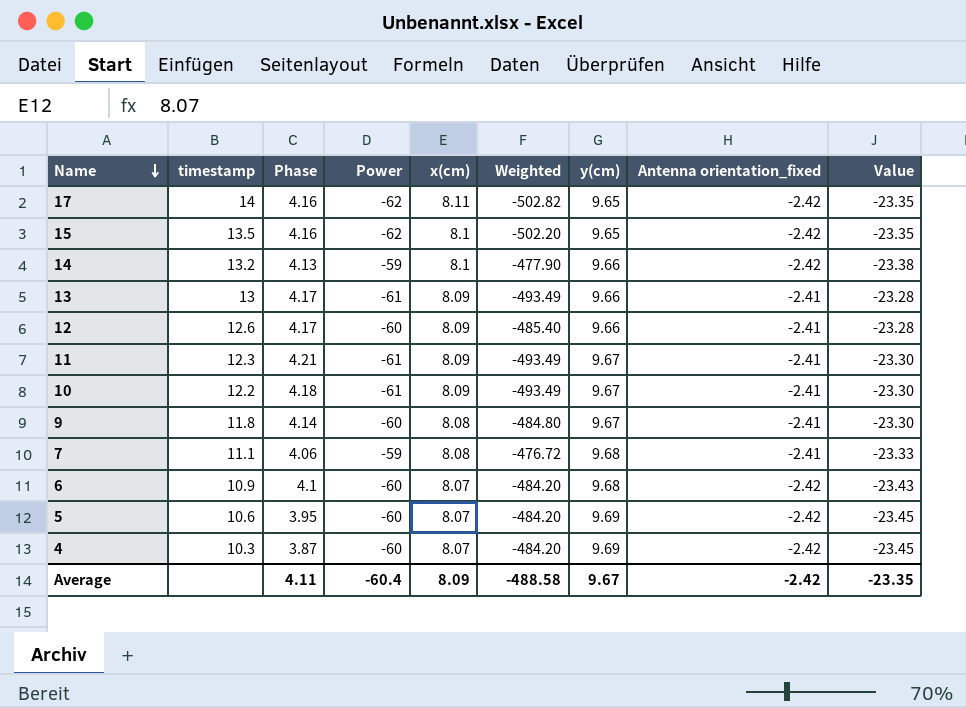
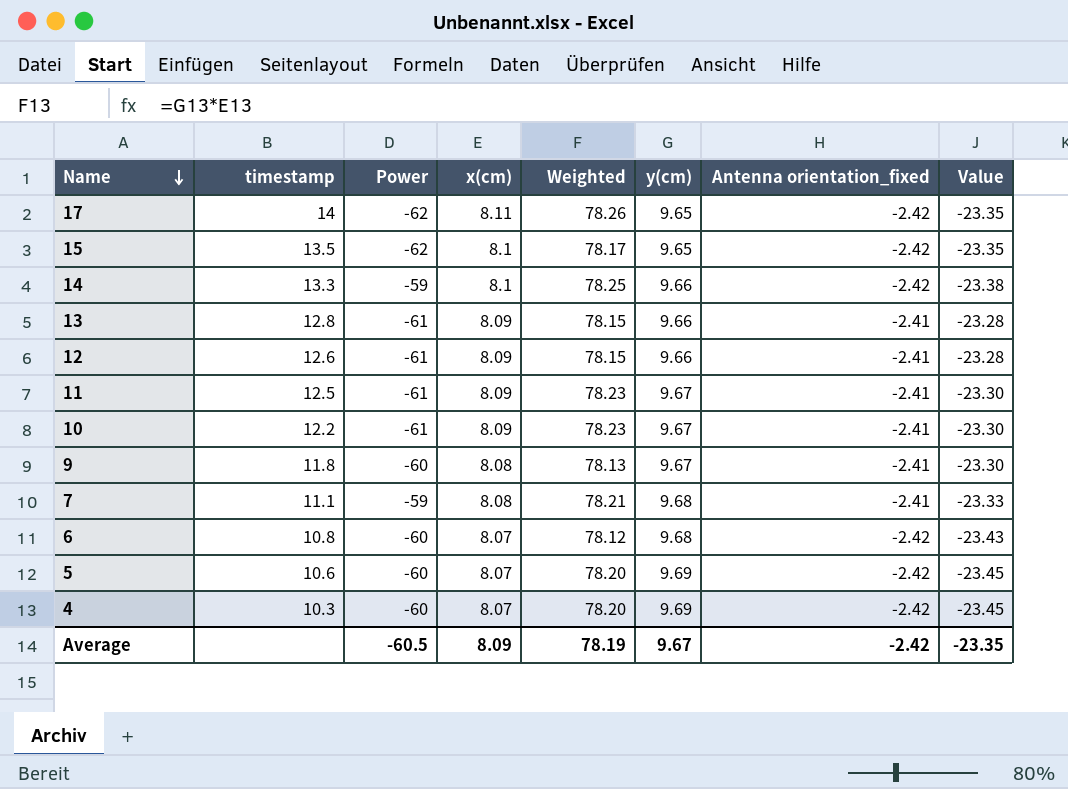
column Phase | position: 3 -> none
column Weighted | formula: [Power] * [x(cm)] -> [x(cm)] * [y(cm)]
14 | timestamp: 13.2 -> 13.3
13 | timestamp: 13 -> 12.8
12 | Power: -60 -> -61
11 | timestamp: 12.3 -> 12.5
6 | timestamp: 10.9 -> 10.8
Average | Power: -60.4 -> -60.5
Average | Weighted: -488.58 -> 78.19

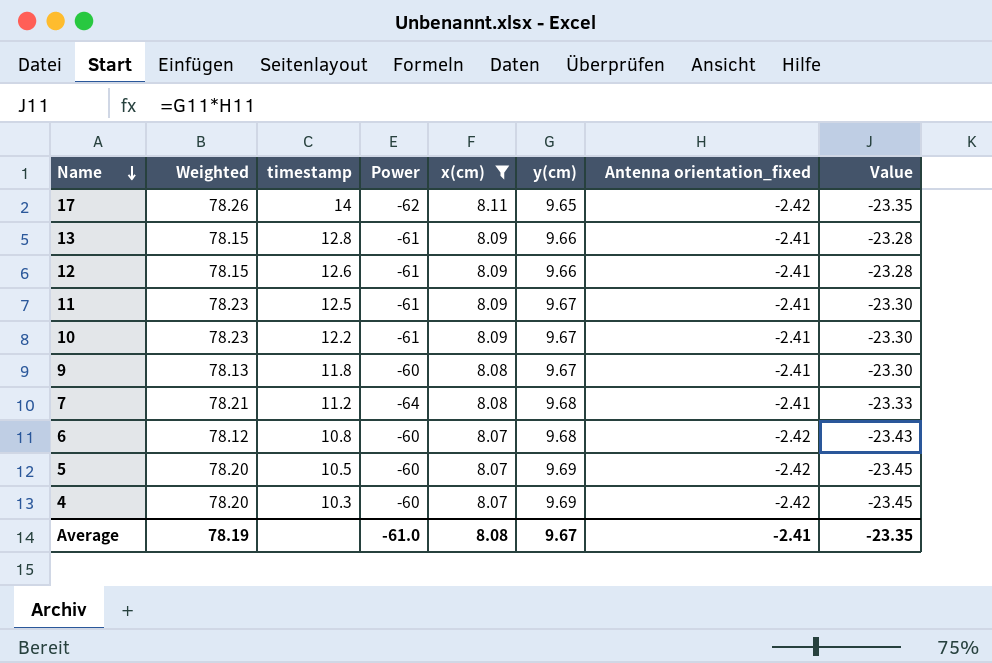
filter: none -> x(cm) != 8.1
column Weighted | position: 5 -> 2
7 | timestamp: 11.1 -> 11.2
7 | Power: -59 -> -64
5 | timestamp: 10.6 -> 10.5
Average | Power: -60.5 -> -61.0
Average | x(cm): 8.09 -> 8.08
Average | Antenna orientation_fixed: -2.42 -> -2.41

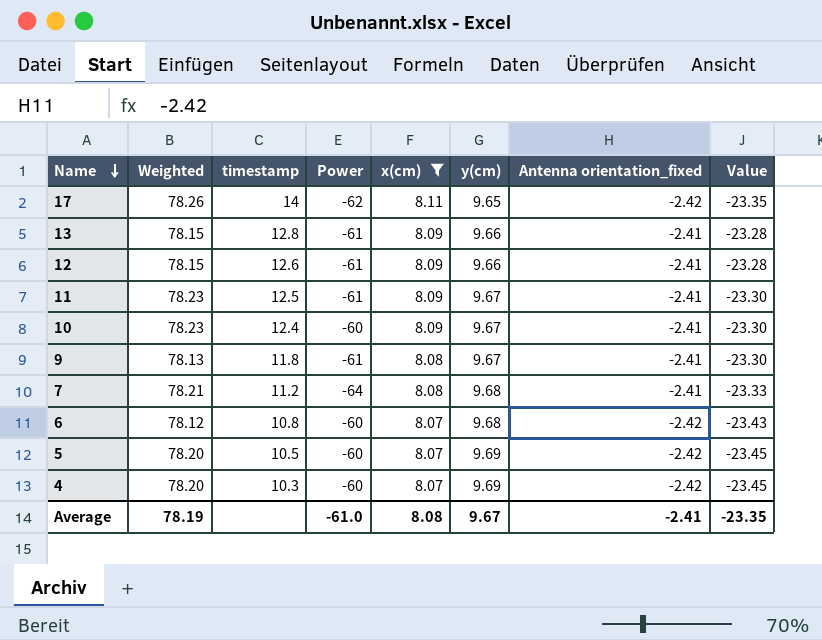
10 | timestamp: 12.2 -> 12.4
10 | Power: -61 -> -60
9 | Power: -60 -> -61

